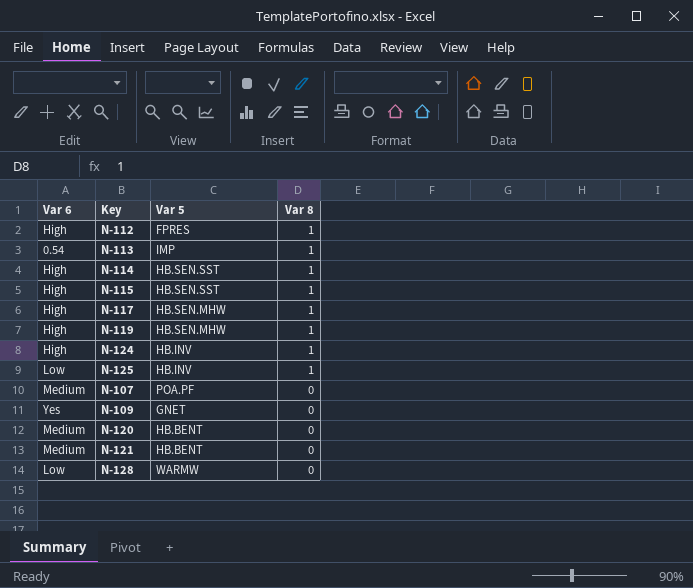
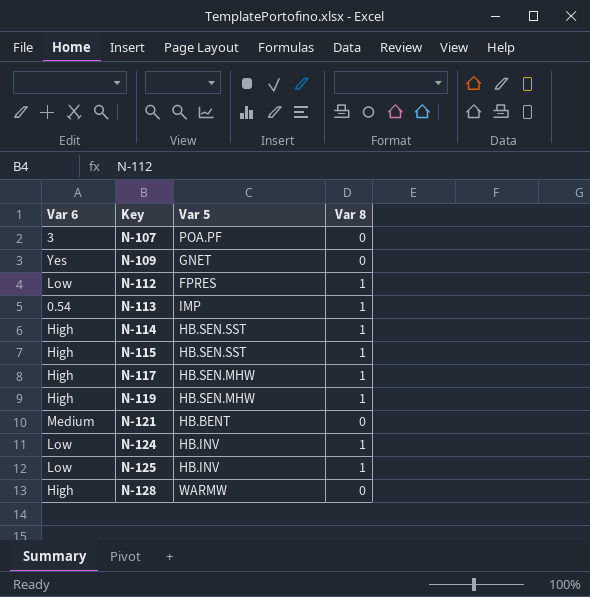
row order: Var 8 descending -> Key ascending
row N-120: Medium | HB.BENT | 0 -> none
N-107 | Var 6: Medium -> 3
N-112 | Var 6: High -> Low
N-124 | Var 6: High -> Low
N-128 | Var 6: Low -> High

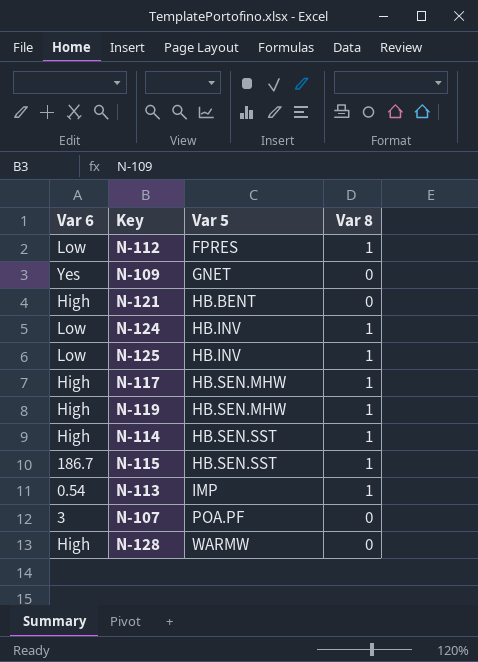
row order: Key ascending -> Var 5 ascending
N-121 | Var 6: Medium -> High
N-115 | Var 6: High -> 186.7

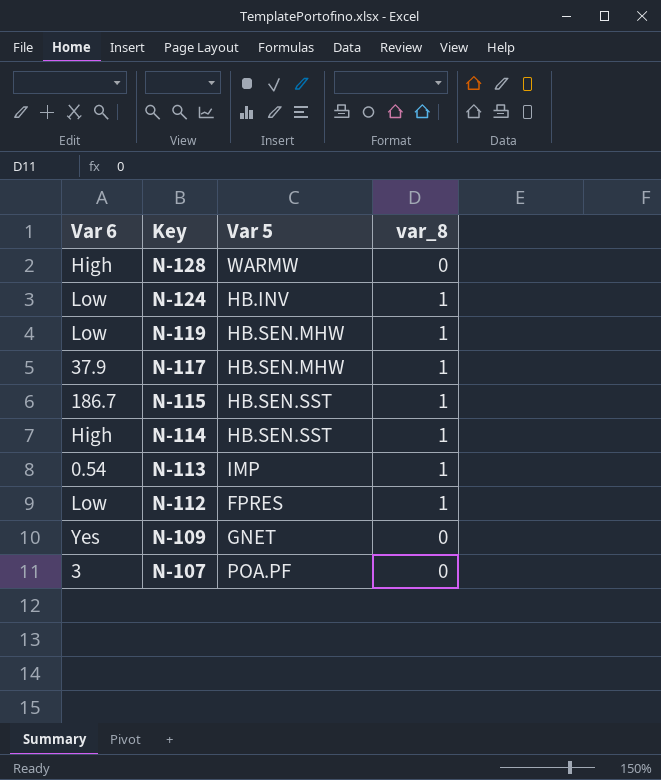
row order: Var 5 ascending -> Key descending
column name: Var 8 -> var_8
row N-121: High | HB.BENT | 0 -> none
row N-125: Low | HB.INV | 1 -> none
N-119 | Var 6: High -> Low
N-117 | Var 6: High -> 37.9

